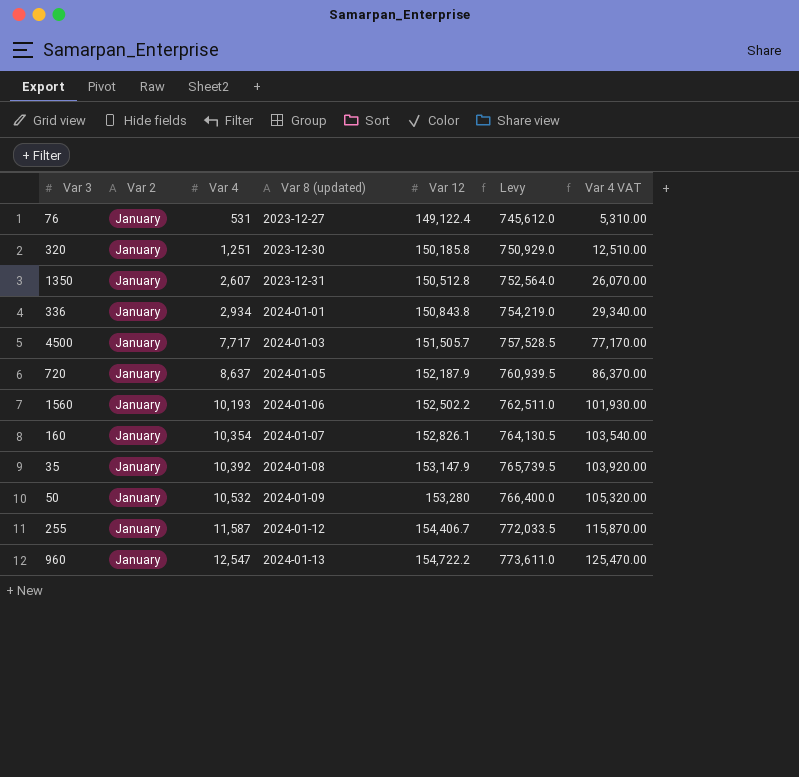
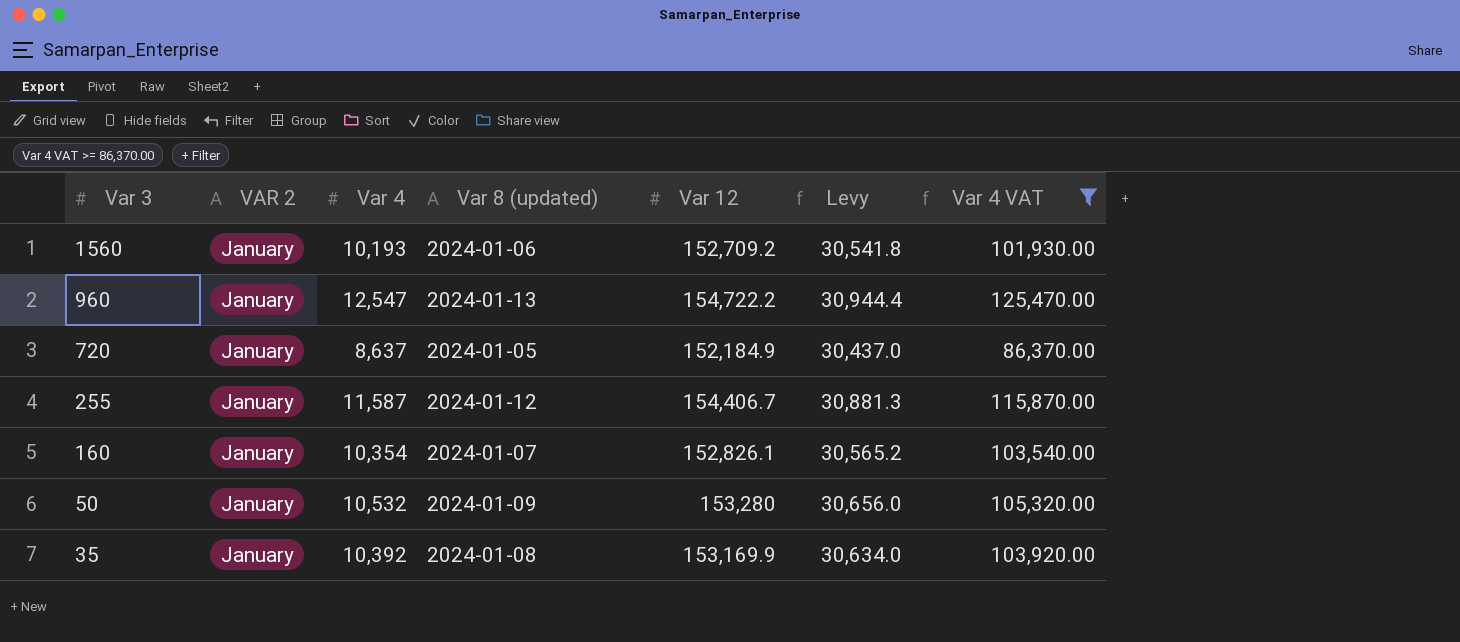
filter: none -> Var 4 VAT >= 86,370.00
row order: Var 4 ascending -> Var 3 descending
column name: Var 2 -> VAR 2
column Levy | formula: [Var 12] * 5 -> [Var 12] * 0.2
1560 | Var 12: 152,502.2 -> 152,709.2
720 | Var 12: 152,187.9 -> 152,184.9
35 | Var 12: 153,147.9 -> 153,169.9

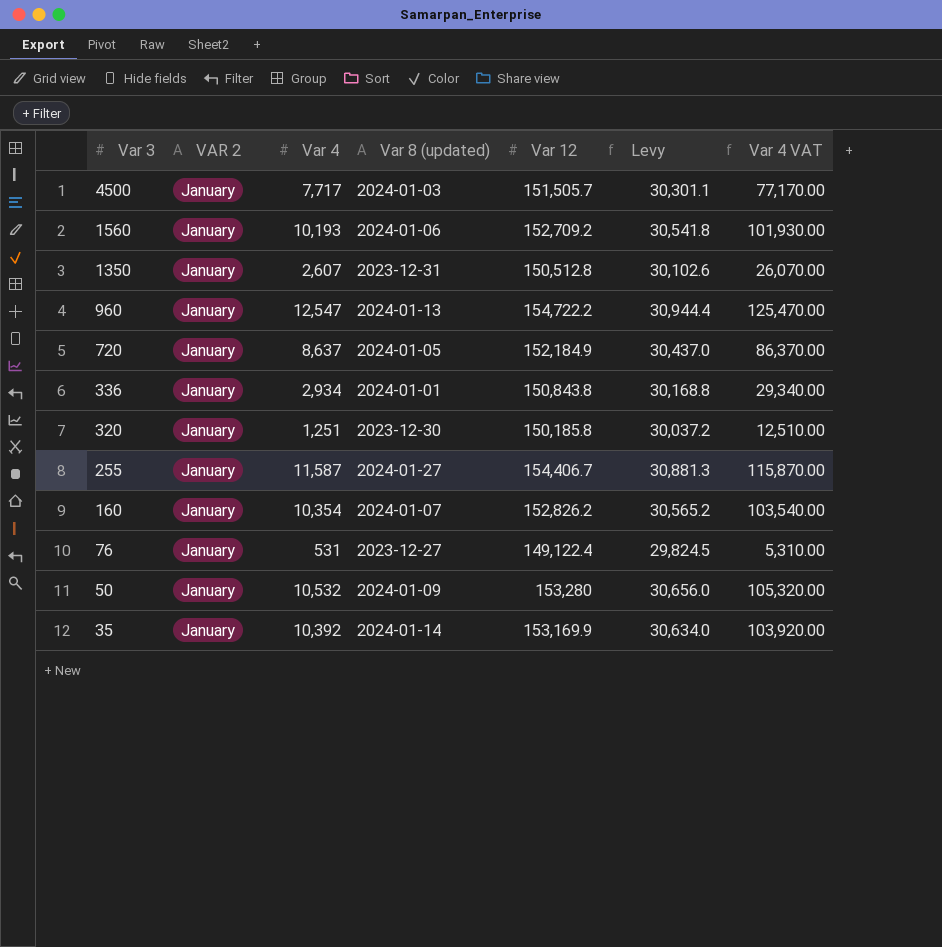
filter: Var 4 VAT >= 86,370.00 -> none
255 | Var 8 (updated): 2024-01-12 -> 2024-01-27
160 | Var 12: 152,826.1 -> 152,826.2
35 | Var 8 (updated): 2024-01-08 -> 2024-01-14

